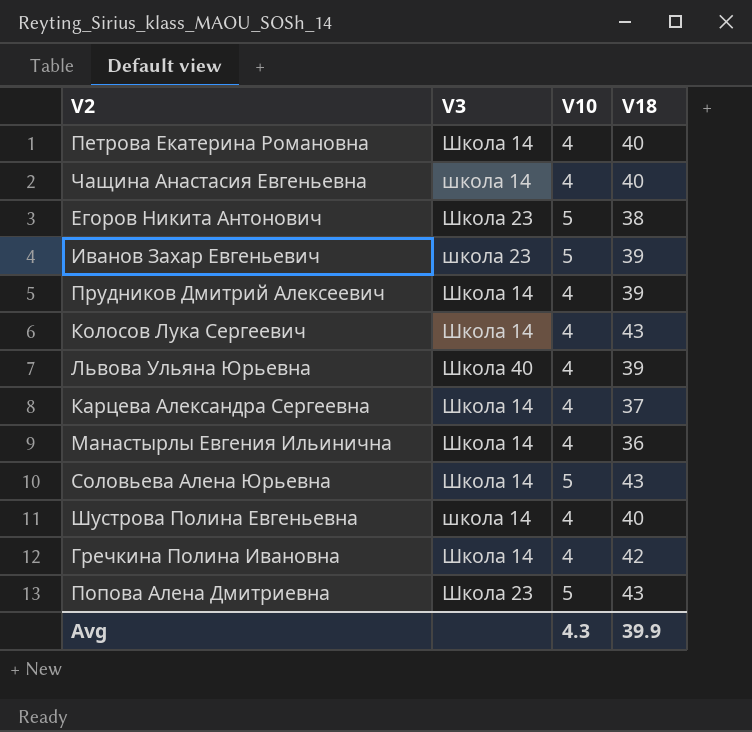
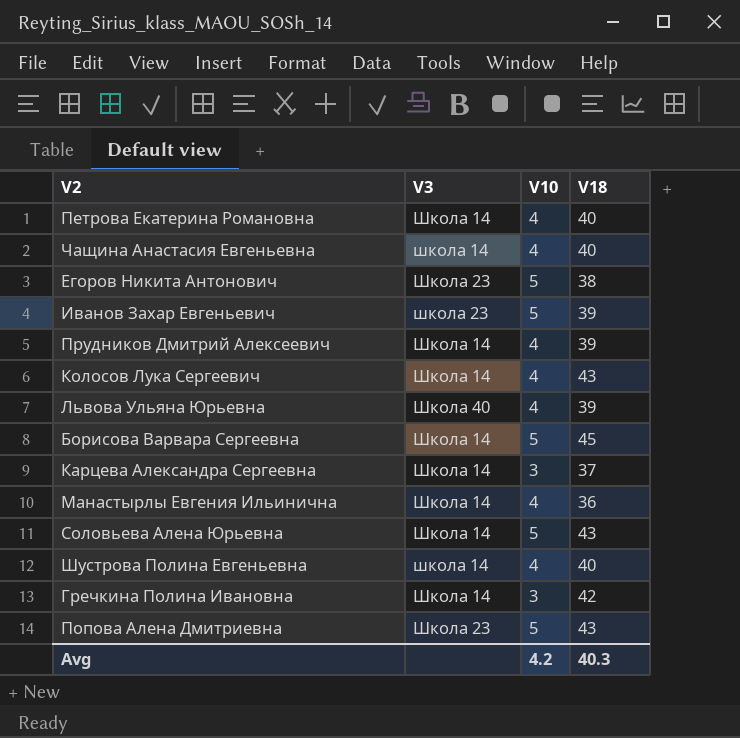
row Борисова Варвара Сергеевна: none -> Школа 14 | 5 | 45
Карцева Александра Сергеевна | V10: 4 -> 3
Гречкина Полина Ивановна | V10: 4 -> 3
Avg | V10: 4.3 -> 4.2
Avg | V18: 39.9 -> 40.3

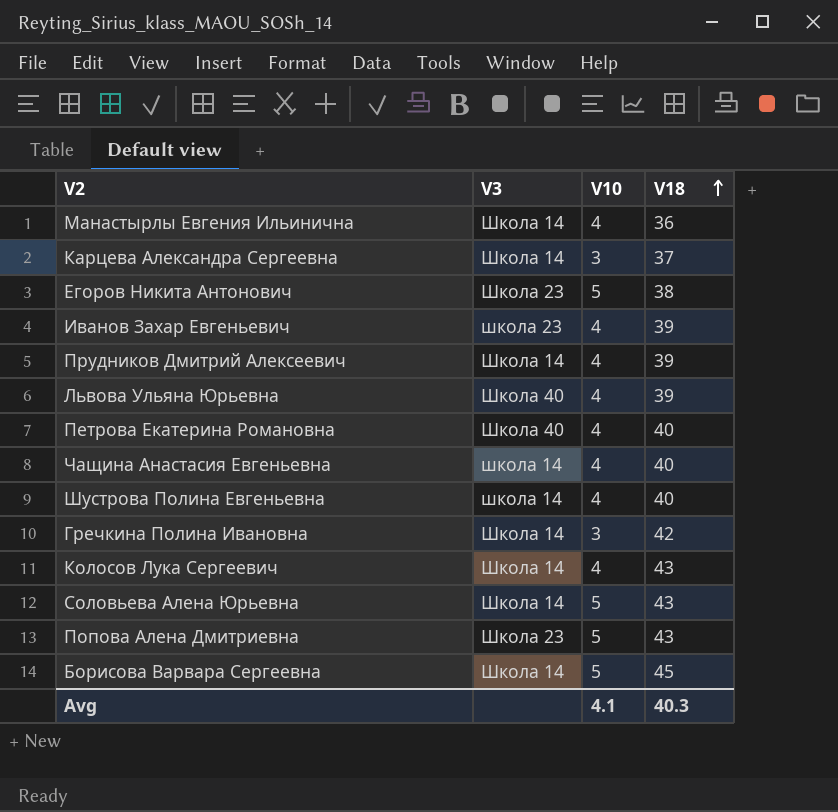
row order: none -> V18 ascending
Иванов Захар Евгеньевич | V10: 5 -> 4
Петрова Екатерина Романовна | V3: Школа 14 -> Школа 40
Avg | V10: 4.2 -> 4.1

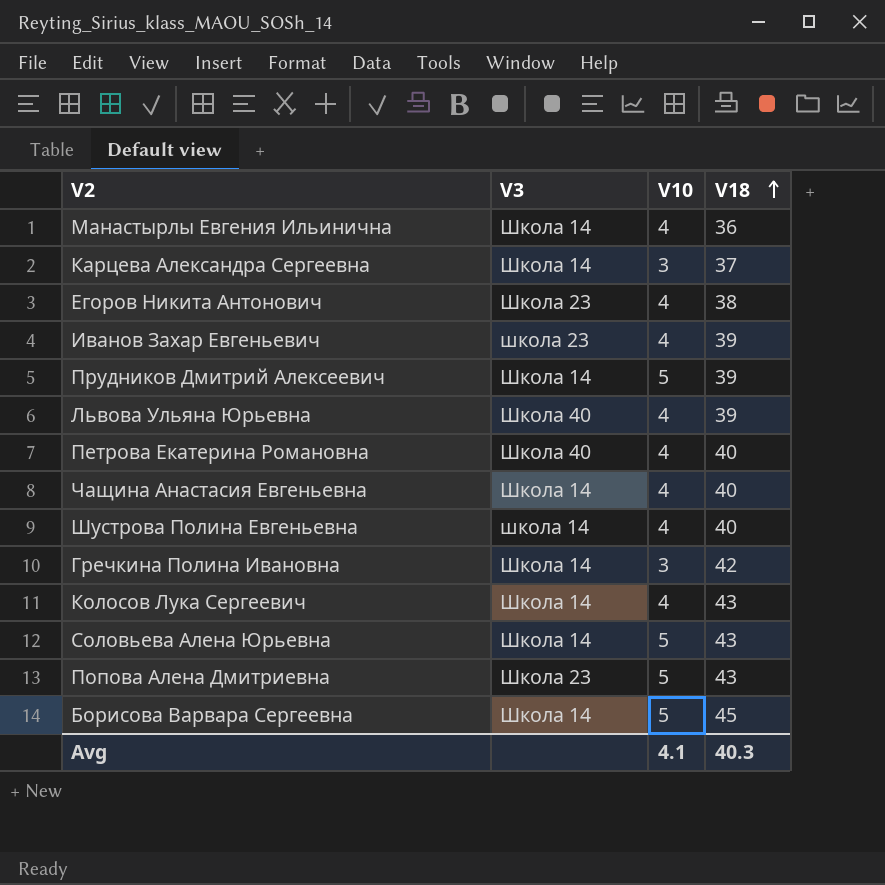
Егоров Никита Антонович | V10: 5 -> 4
Прудников Дмитрий Алексеевич | V10: 4 -> 5
Чащина Анастасия Евгеньевна | V3: школа 14 -> Школа 14

